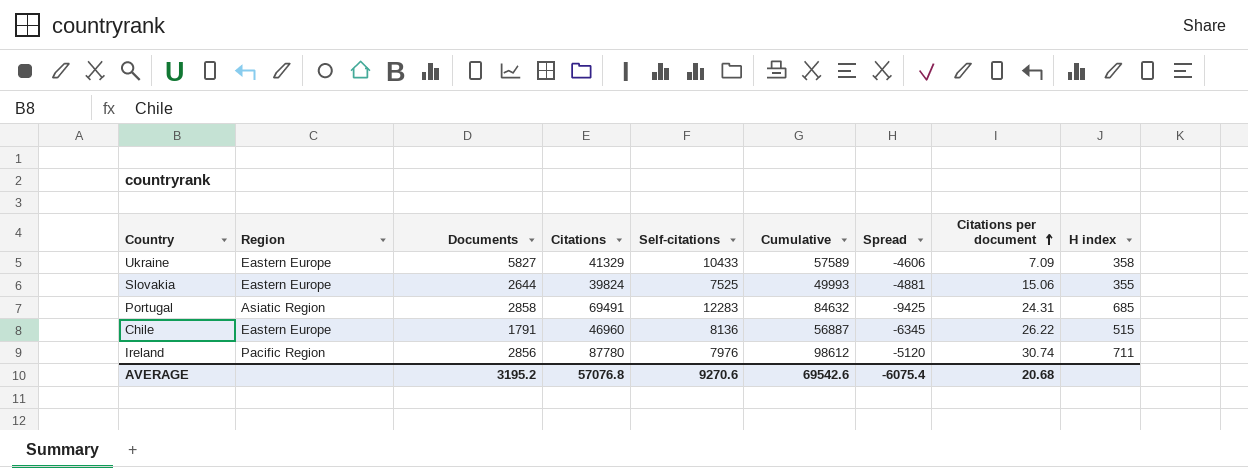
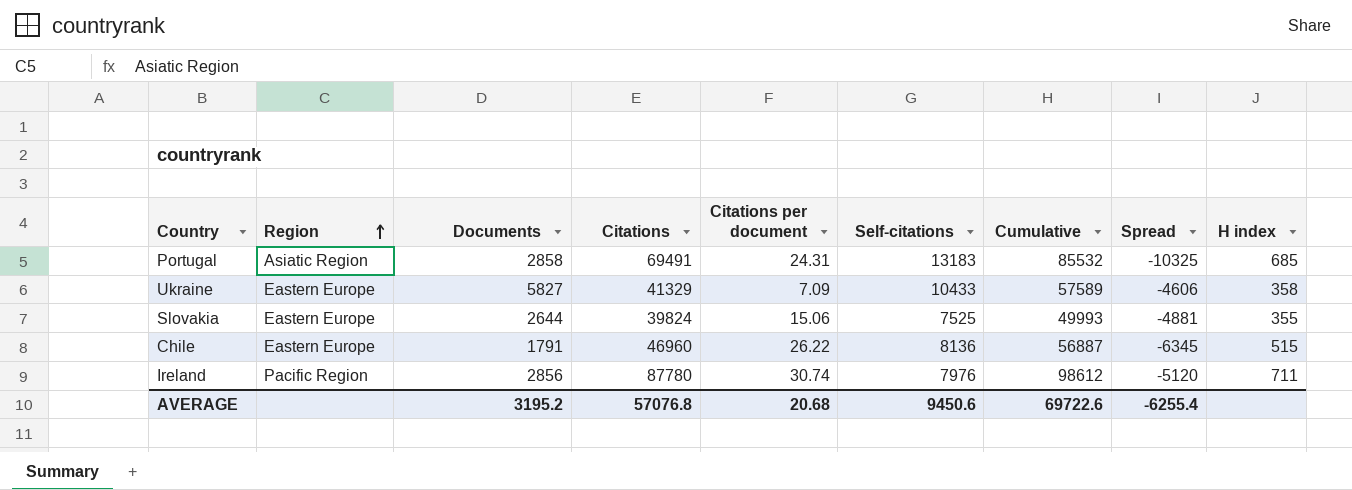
row order: Citations per document ascending -> Region ascending
column Citations per document | position: 8 -> 5
Portugal | Self-citations: 12283 -> 13183
Portugal | Cumulative: 84632 -> 85532
Portugal | Spread: -9425 -> -10325
AVERAGE | Self-citations: 9270.6 -> 9450.6
AVERAGE | Cumulative: 69542.6 -> 69722.6
AVERAGE | Spread: -6075.4 -> -6255.4

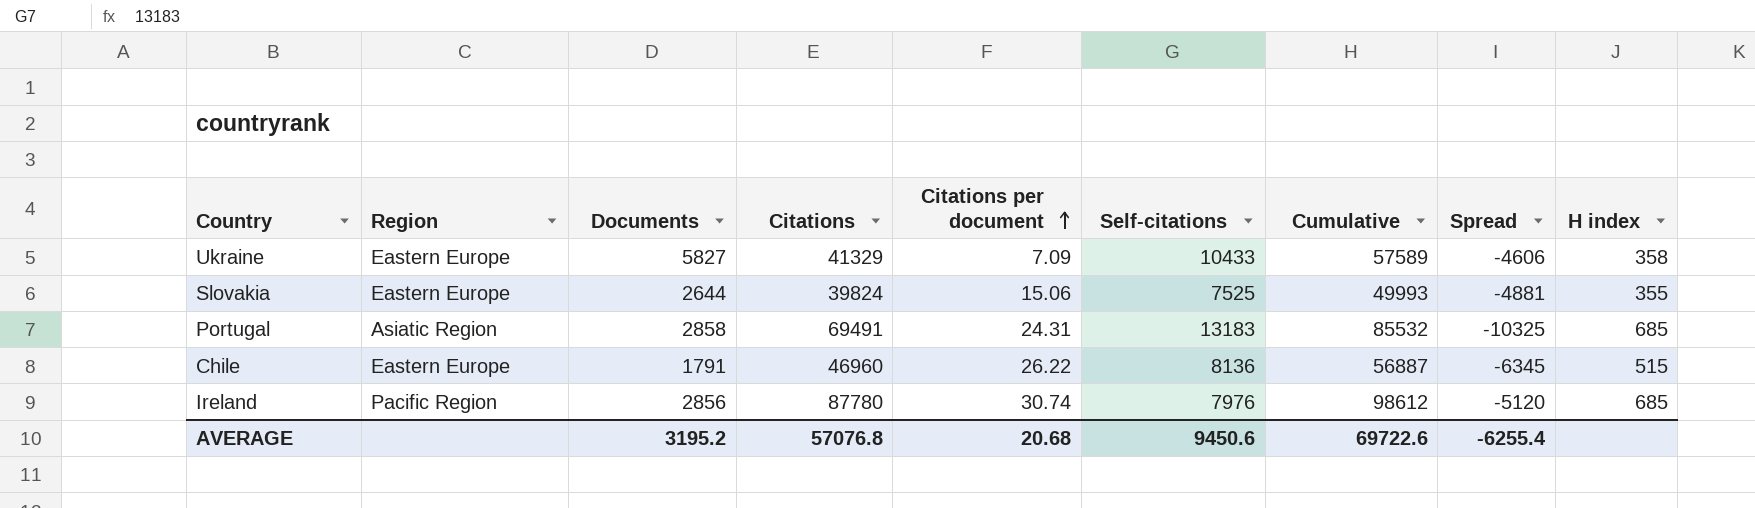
row order: Region ascending -> Citations per document ascending
Ireland | H index: 711 -> 685

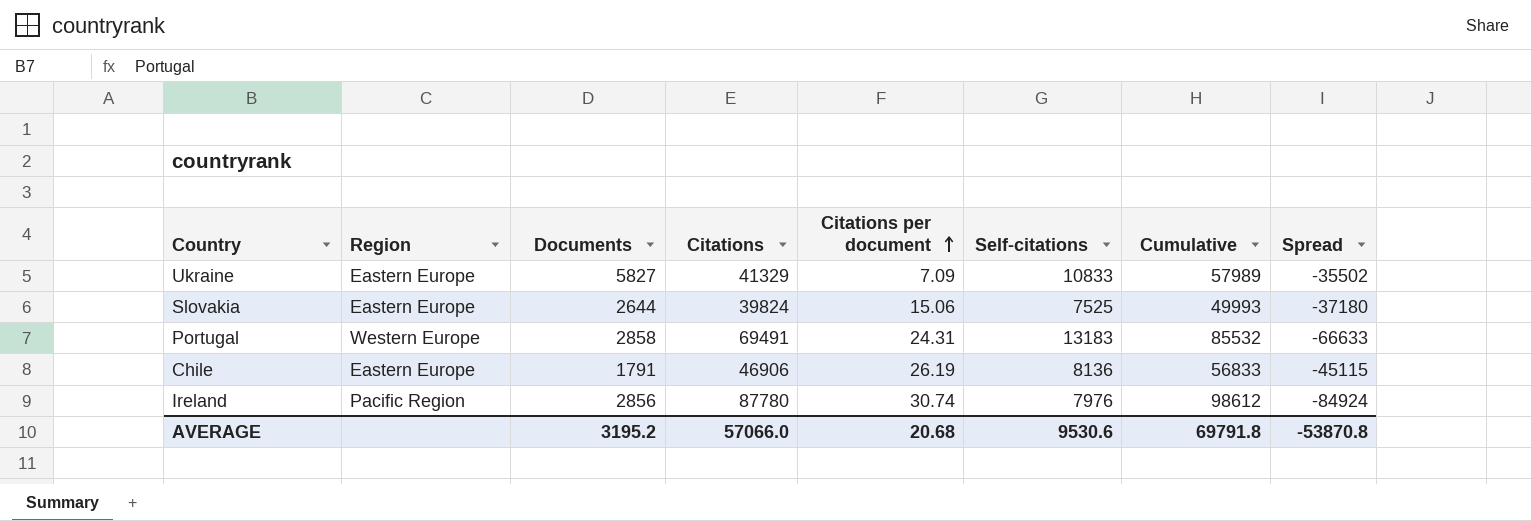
column H index | position: 9 -> none
column Spread | formula: [Documents] - [Self-citations] -> [Documents] - [Citations]
Ukraine | Self-citations: 10433 -> 10833
Ukraine | Cumulative: 57589 -> 57989
Portugal | Region: Asiatic Region -> Western Europe
Chile | Citations: 46960 -> 46906
Chile | Citations per document: 26.22 -> 26.19
Chile | Cumulative: 56887 -> 56833
AVERAGE | Citations: 57076.8 -> 57066.0
AVERAGE | Self-citations: 9450.6 -> 9530.6
AVERAGE | Cumulative: 69722.6 -> 69791.8
AVERAGE | Spread: -6255.4 -> -53870.8

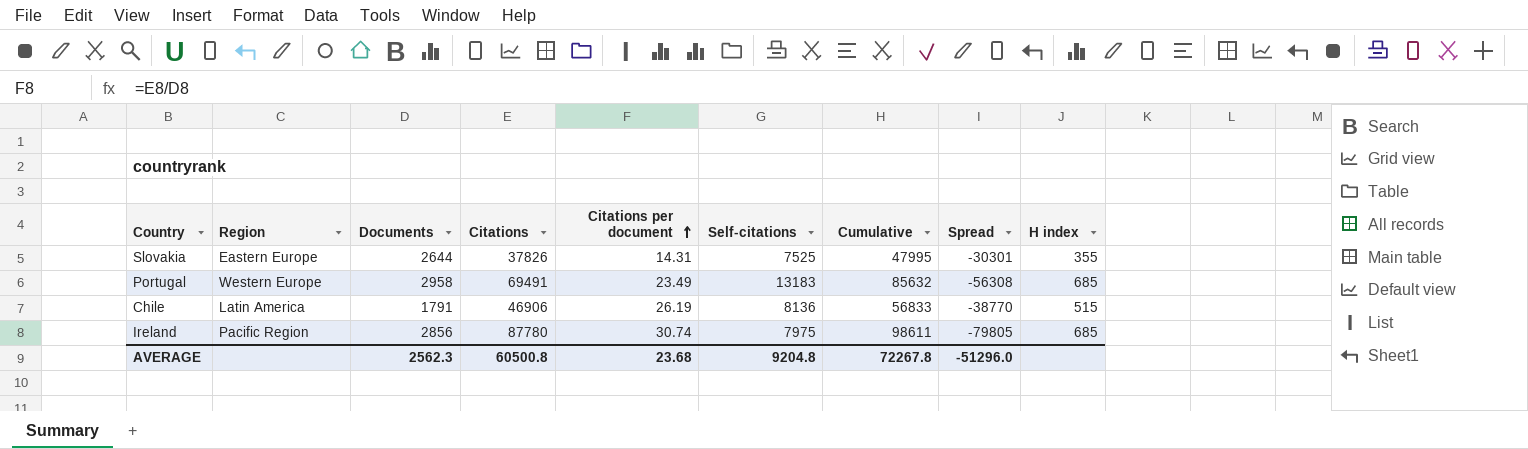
column Spread | formula: [Documents] - [Citations] -> [Self-citations] - [Citations]
column H index | position: none -> 9
row Ukraine: Eastern Europe | 5827 | 41329 | 7.09 | 10833 | 57989 | -35502 -> none
Slovakia | Citations: 39824 -> 37826
Slovakia | Citations per document: 15.06 -> 14.31
Slovakia | Cumulative: 49993 -> 47995
Portugal | Documents: 2858 -> 2958
Portugal | Citations per document: 24.31 -> 23.49
Portugal | Cumulative: 85532 -> 85632
Chile | Region: Eastern Europe -> Latin America
Ireland | Self-citations: 7976 -> 7975
Ireland | Cumulative: 98612 -> 98611
AVERAGE | Documents: 3195.2 -> 2562.3
AVERAGE | Citations: 57066.0 -> 60500.8
AVERAGE | Citations per document: 20.68 -> 23.68
AVERAGE | Self-citations: 9530.6 -> 9204.8
AVERAGE | Cumulative: 69791.8 -> 72267.8
AVERAGE | Spread: -53870.8 -> -51296.0

